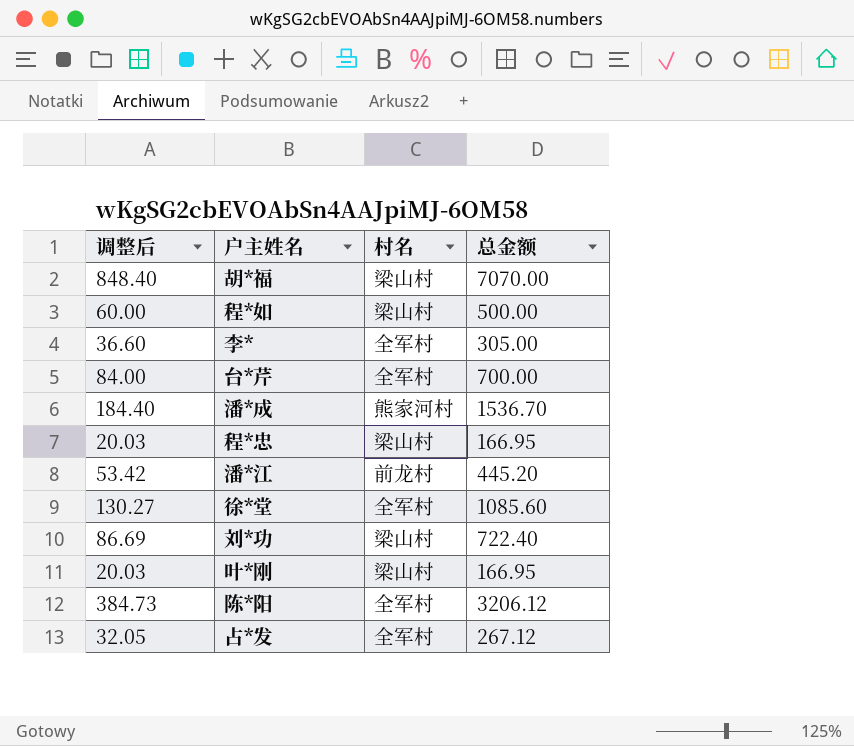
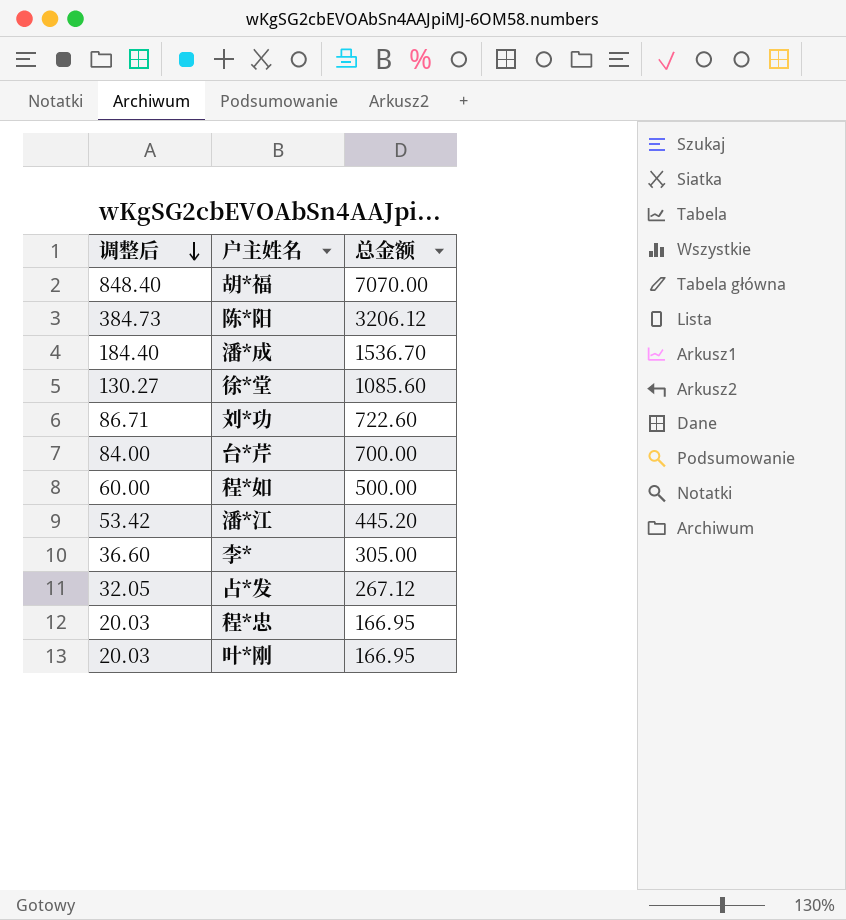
row order: none -> 调整后 descending
column 村名 | position: 3 -> none
刘*功 | 调整后: 86.69 -> 86.71
刘*功 | 总金额: 722.40 -> 722.60

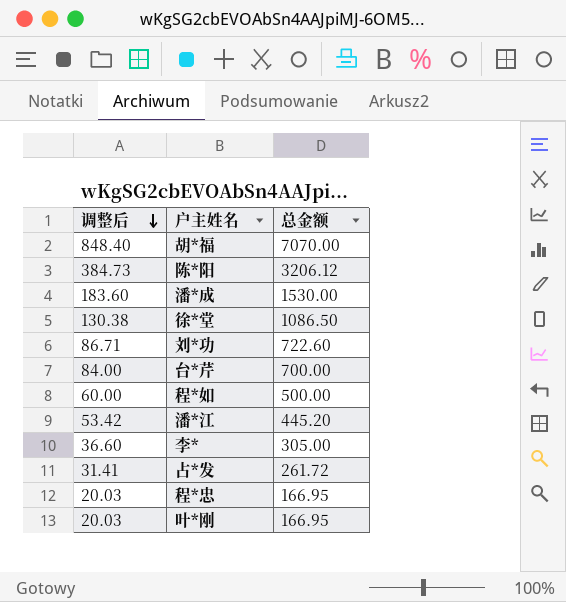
潘*成 | 调整后: 184.40 -> 183.60
潘*成 | 总金额: 1536.70 -> 1530.00
徐*堂 | 调整后: 130.27 -> 130.38
徐*堂 | 总金额: 1085.60 -> 1086.50
占*发 | 调整后: 32.05 -> 31.41
占*发 | 总金额: 267.12 -> 261.72

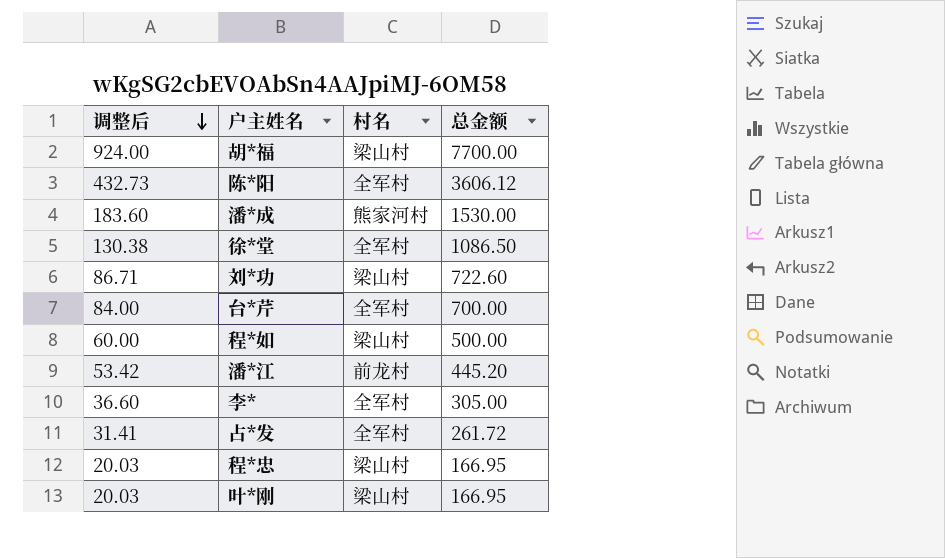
column 村名 | position: none -> 3
胡*福 | 调整后: 848.40 -> 924.00
胡*福 | 总金额: 7070.00 -> 7700.00
陈*阳 | 调整后: 384.73 -> 432.73
陈*阳 | 总金额: 3206.12 -> 3606.12

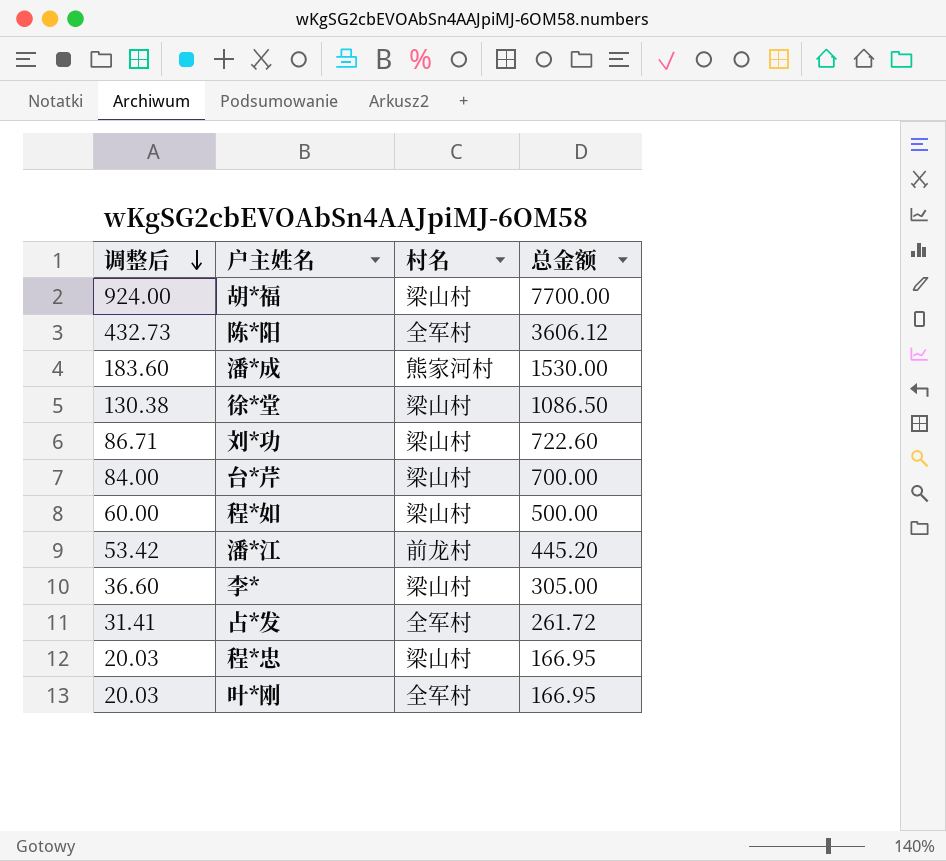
徐*堂 | 村名: 全军村 -> 梁山村
台*芹 | 村名: 全军村 -> 梁山村
李* | 村名: 全军村 -> 梁山村
叶*刚 | 村名: 梁山村 -> 全军村

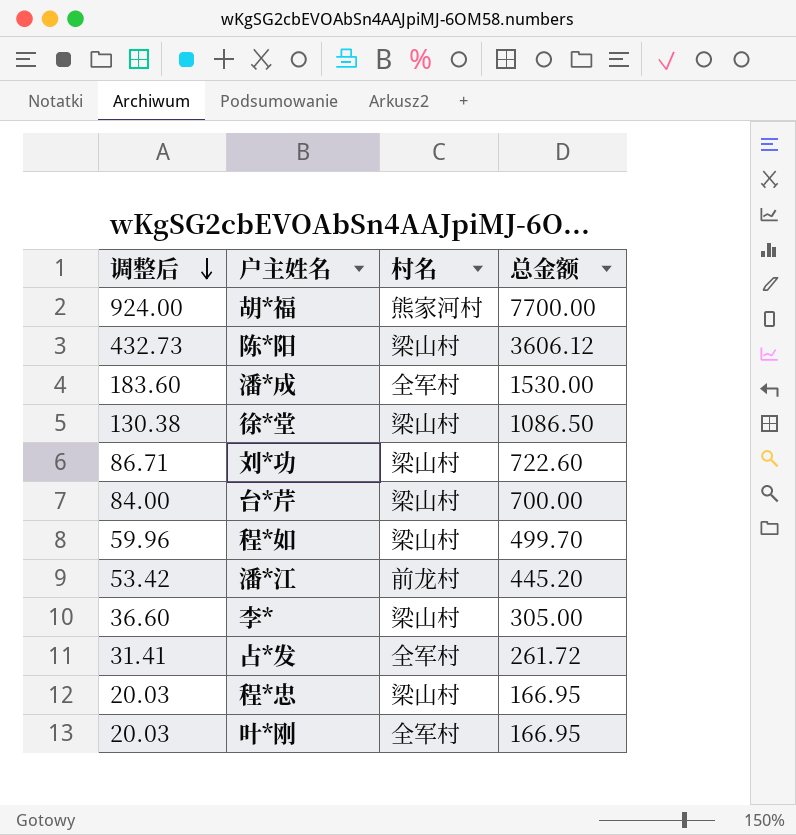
胡*福 | 村名: 梁山村 -> 熊家河村
陈*阳 | 村名: 全军村 -> 梁山村
潘*成 | 村名: 熊家河村 -> 全军村
程*如 | 调整后: 60.00 -> 59.96
程*如 | 总金额: 500.00 -> 499.70

